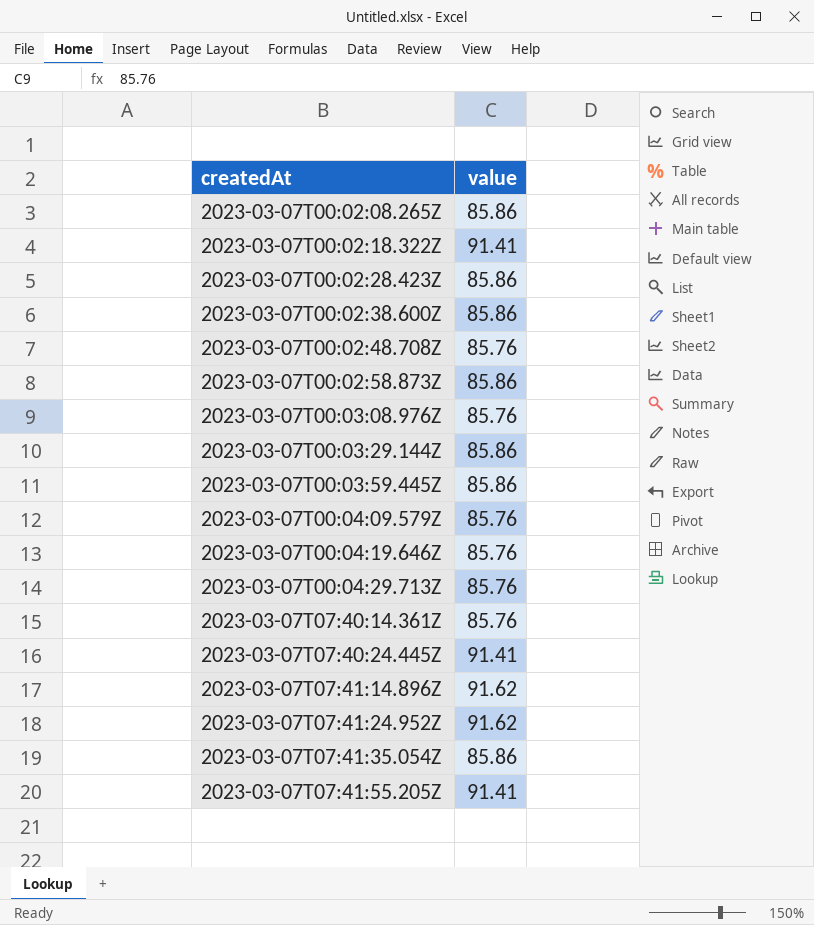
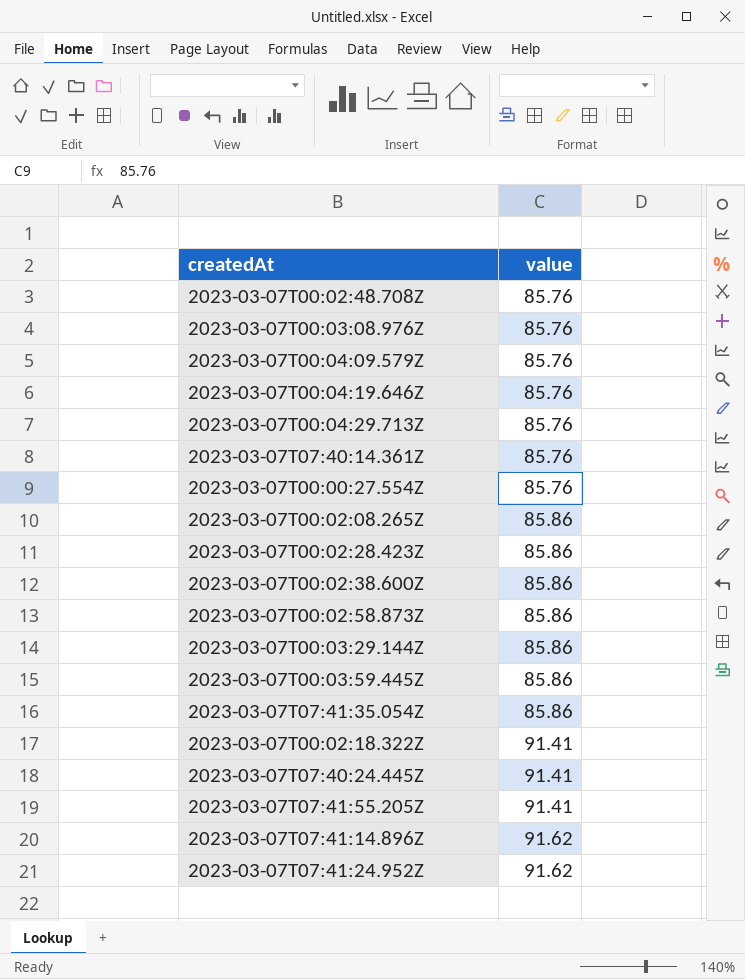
row order: createdAt ascending -> value ascending
row 2023-03-07T00:00:27.554Z: none -> 85.76

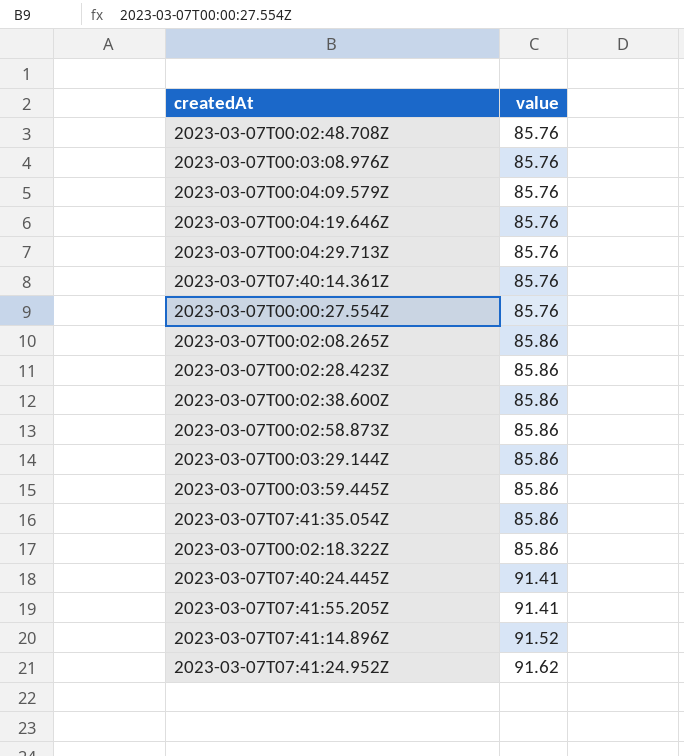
2023-03-07T00:02:18.322Z | value: 91.41 -> 85.86
2023-03-07T07:41:14.896Z | value: 91.62 -> 91.52

